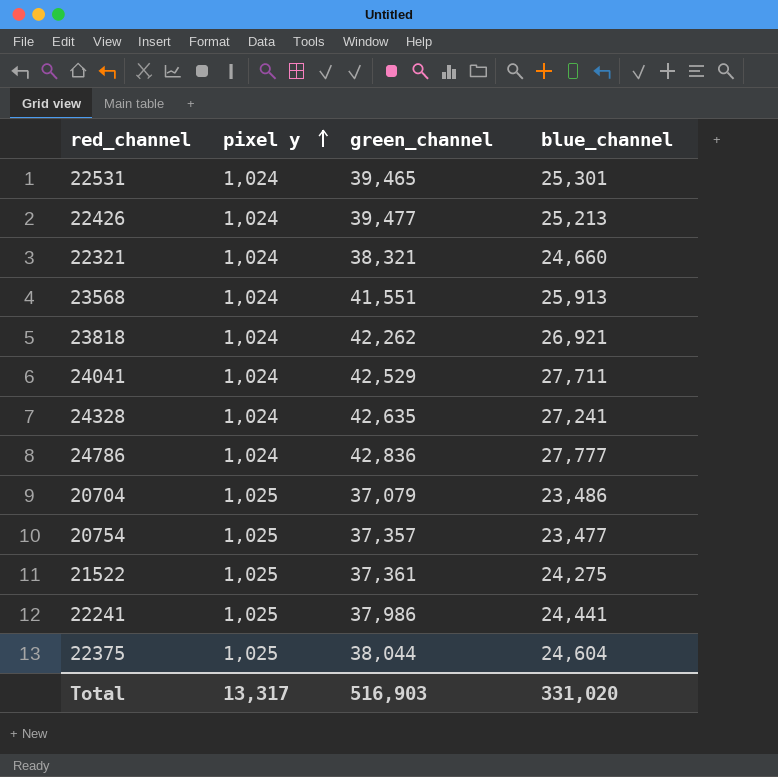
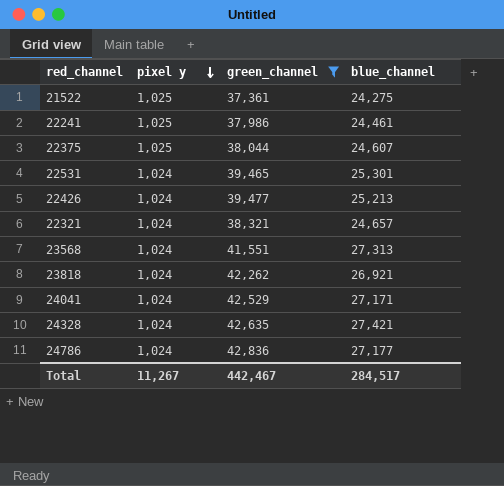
filter: none -> green_channel >= 37,361
row order: pixel y ascending -> pixel y descending
22241 | blue_channel: 24,441 -> 24,461
22375 | blue_channel: 24,604 -> 24,607
22321 | blue_channel: 24,660 -> 24,657
23568 | blue_channel: 25,913 -> 27,313
24041 | blue_channel: 27,711 -> 27,171
24328 | blue_channel: 27,241 -> 27,421
24786 | blue_channel: 27,777 -> 27,177
Total | pixel y: 13,317 -> 11,267
Total | green_channel: 516,903 -> 442,467
Total | blue_channel: 331,020 -> 284,517

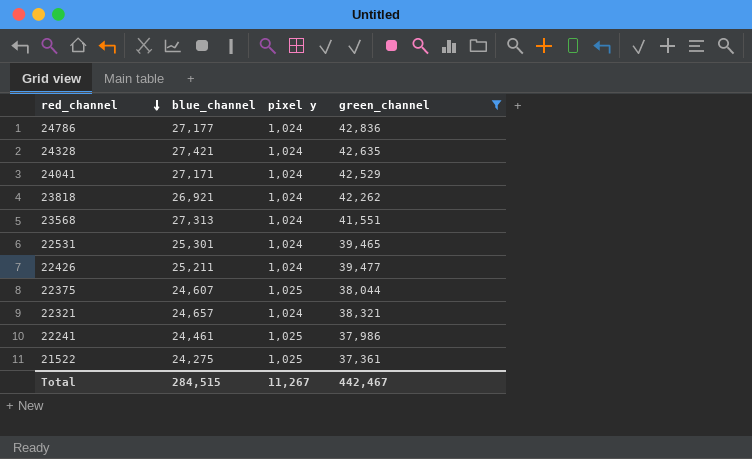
row order: pixel y descending -> red_channel descending
column blue_channel | position: 4 -> 2
22426 | blue_channel: 25,213 -> 25,211
Total | blue_channel: 284,517 -> 284,515

